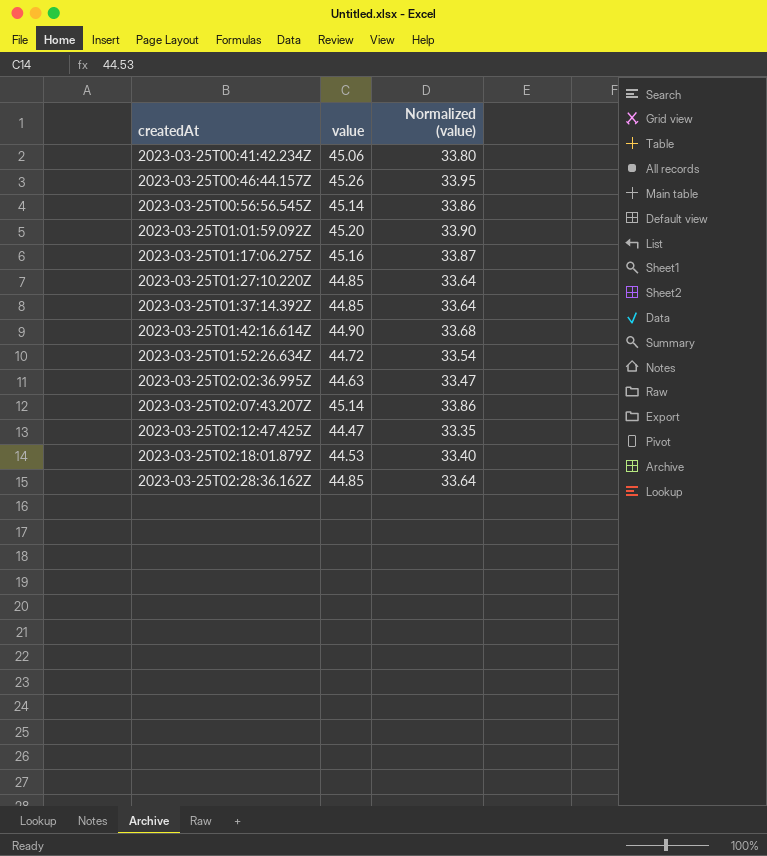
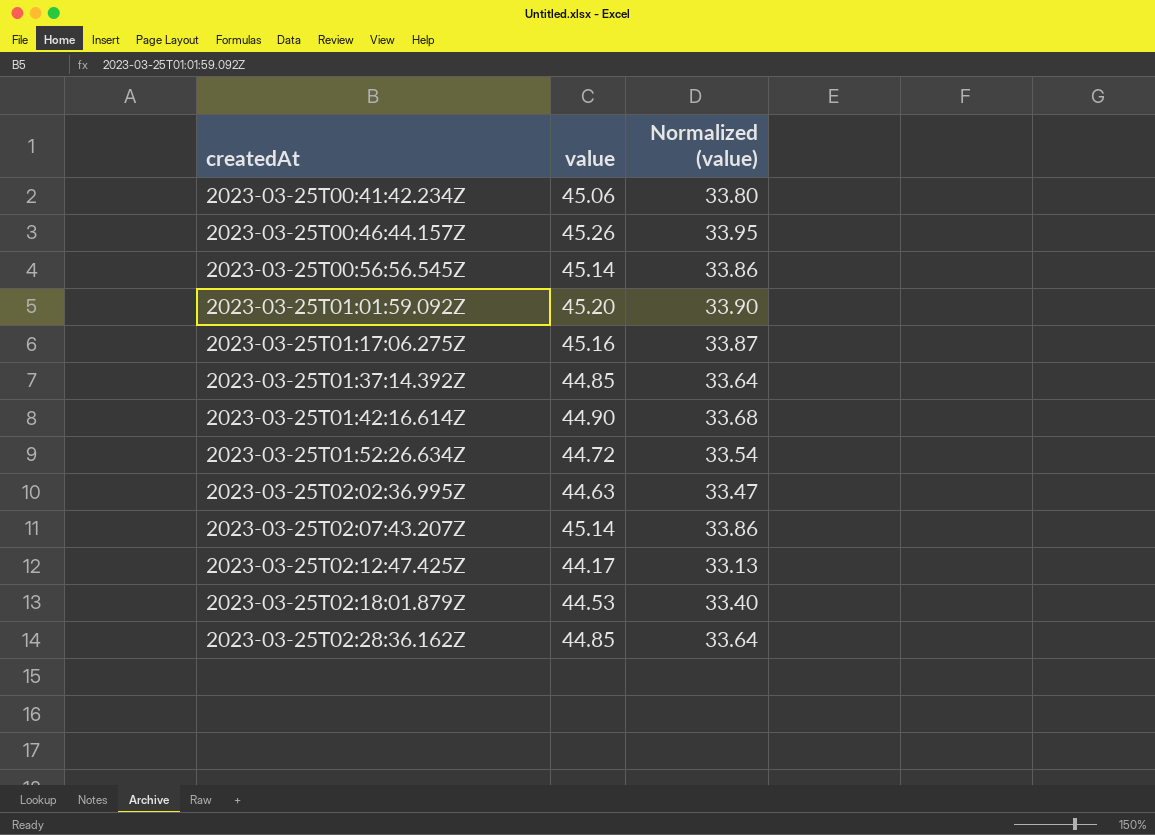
row 2023-03-25T01:27:10.220Z: 44.85 | 33.64 -> none
2023-03-25T02:12:47.425Z | value: 44.47 -> 44.17
2023-03-25T02:12:47.425Z | Normalized (value): 33.35 -> 33.13

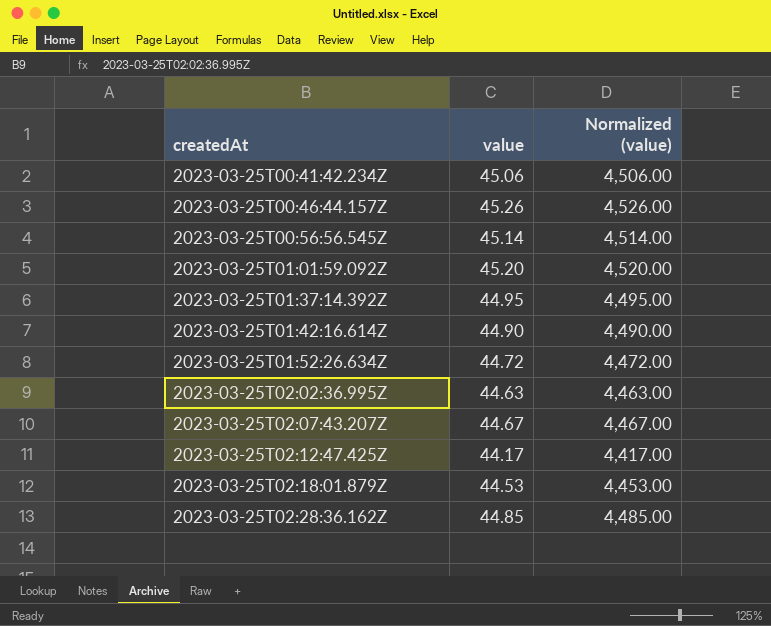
column Normalized (value) | formula: [value] * 0.75 -> [value] * 100
row 2023-03-25T01:17:06.275Z: 45.16 | 33.87 -> none
2023-03-25T01:37:14.392Z | value: 44.85 -> 44.95
2023-03-25T02:07:43.207Z | value: 45.14 -> 44.67

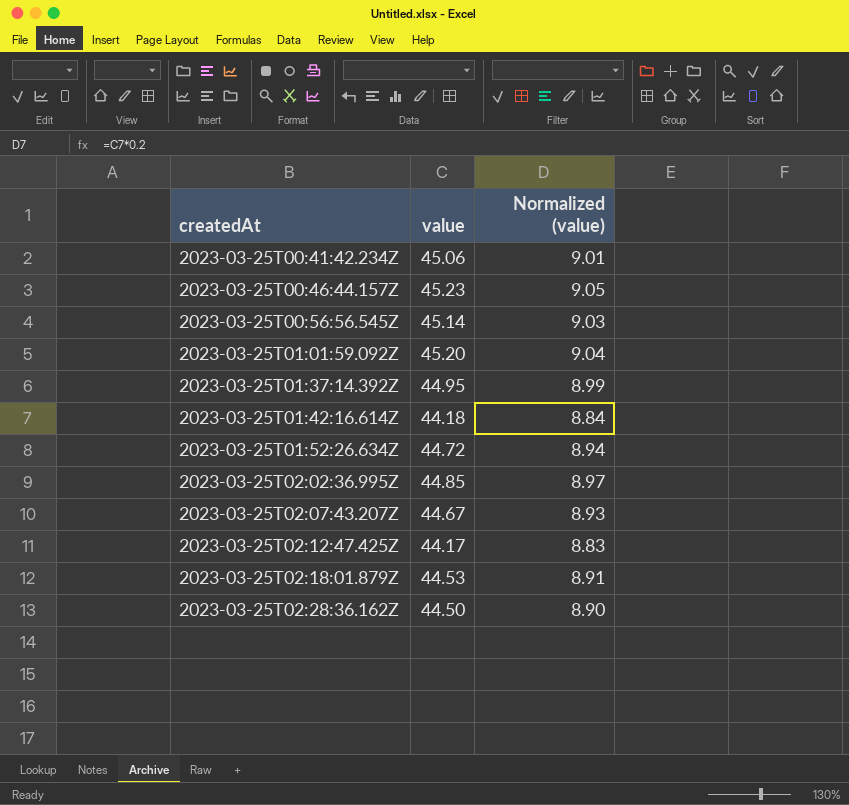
column Normalized (value) | formula: [value] * 100 -> [value] * 0.2
2023-03-25T00:46:44.157Z | value: 45.26 -> 45.23
2023-03-25T01:42:16.614Z | value: 44.90 -> 44.18
2023-03-25T02:02:36.995Z | value: 44.63 -> 44.85
2023-03-25T02:28:36.162Z | value: 44.85 -> 44.50

